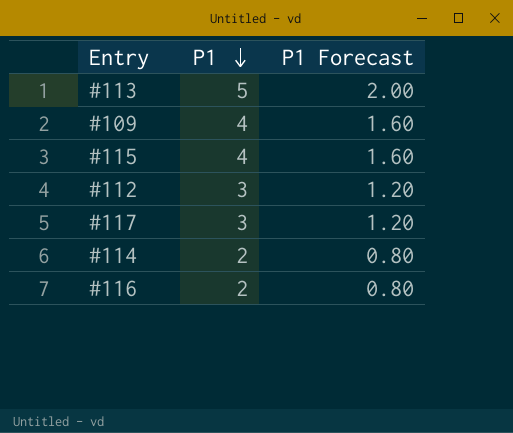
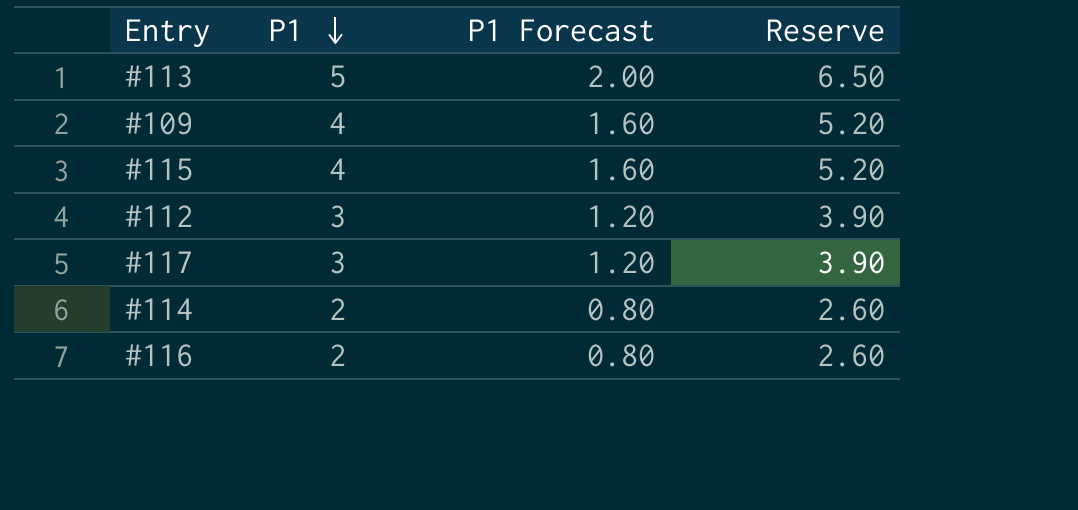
column Reserve | formula: none -> [P1] * 1.3

